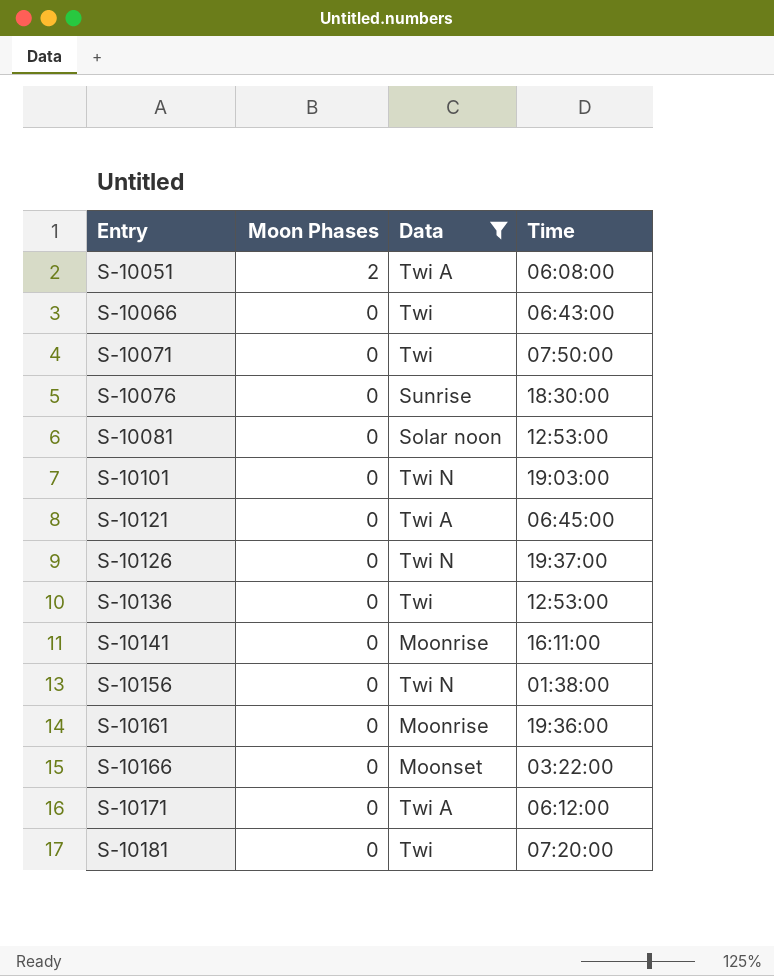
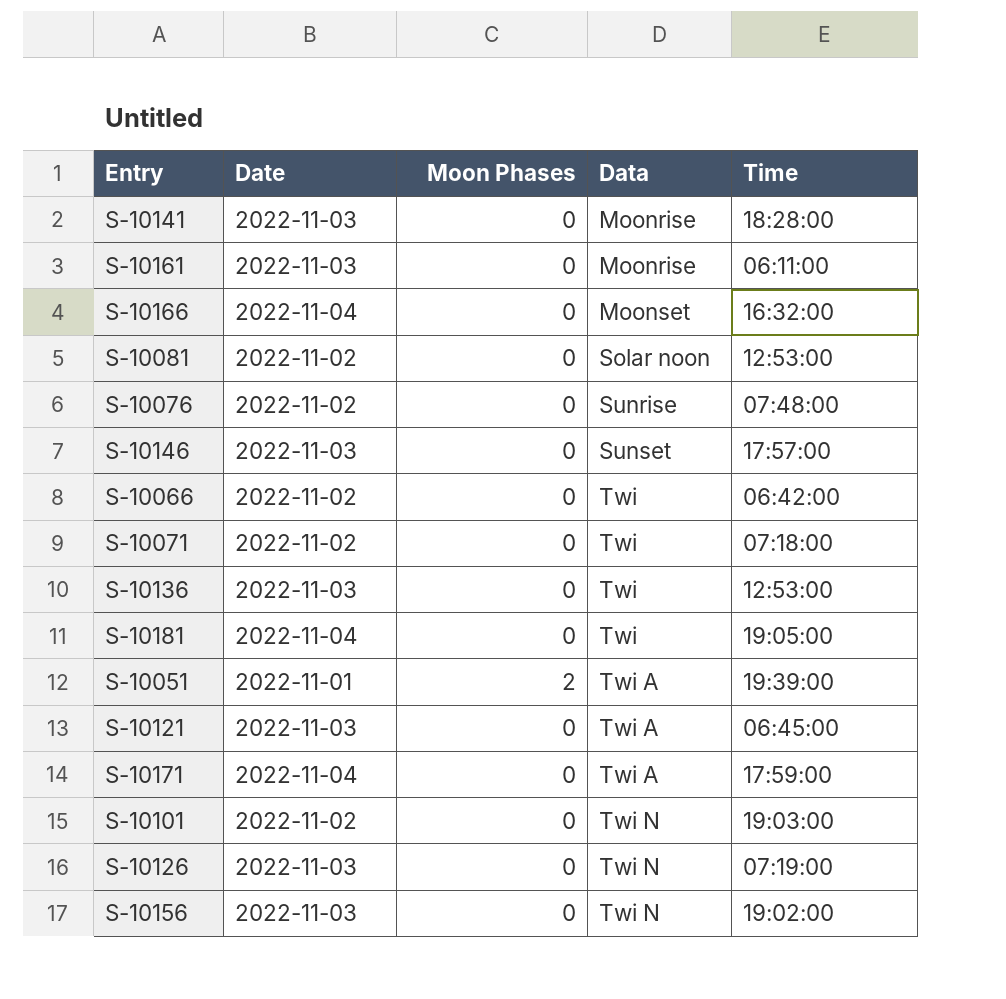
filter: Data != Sunset -> none
row order: Entry ascending -> Data ascending
column Date | position: none -> 2
S-10141 | Time: 16:11:00 -> 18:28:00
S-10161 | Time: 19:36:00 -> 06:11:00
S-10166 | Time: 03:22:00 -> 16:32:00
S-10076 | Time: 18:30:00 -> 07:48:00
S-10066 | Time: 06:43:00 -> 06:42:00
S-10071 | Time: 07:50:00 -> 07:18:00
S-10181 | Time: 07:20:00 -> 19:05:00
S-10051 | Time: 06:08:00 -> 19:39:00
S-10171 | Time: 06:12:00 -> 17:59:00
S-10126 | Time: 19:37:00 -> 07:19:00
S-10156 | Time: 01:38:00 -> 19:02:00

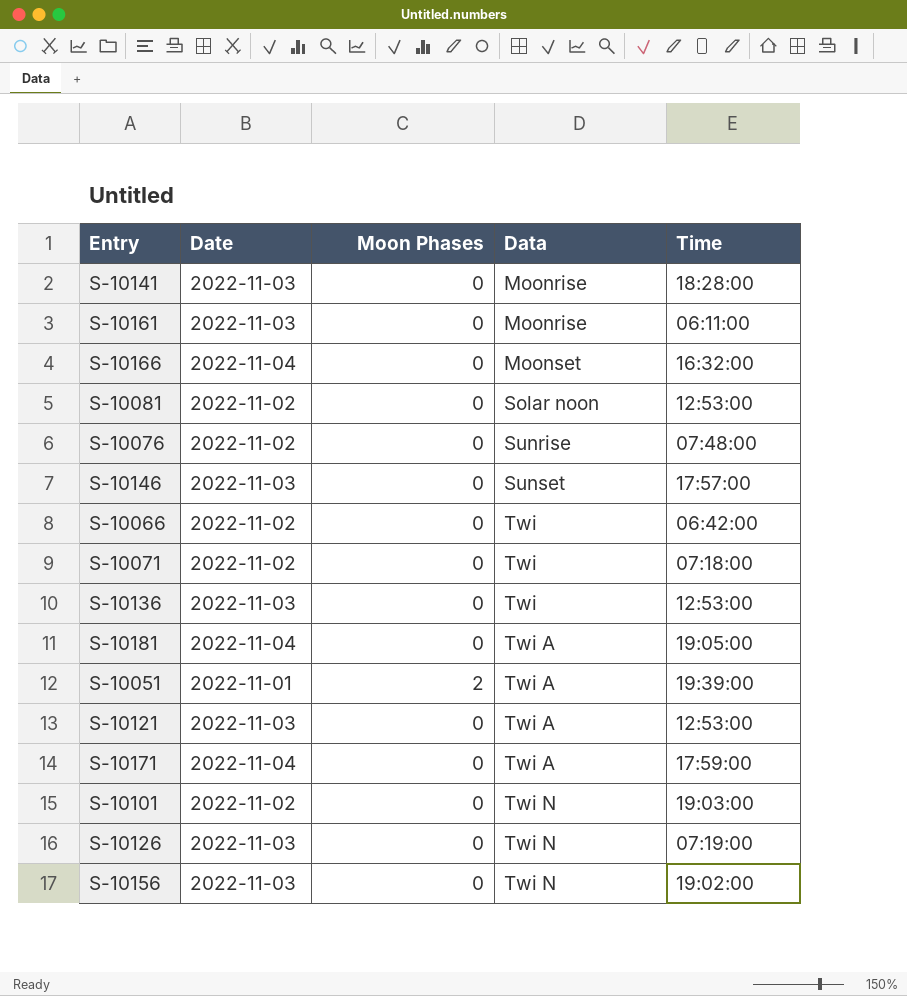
S-10181 | Data: Twi -> Twi A
S-10121 | Time: 06:45:00 -> 12:53:00

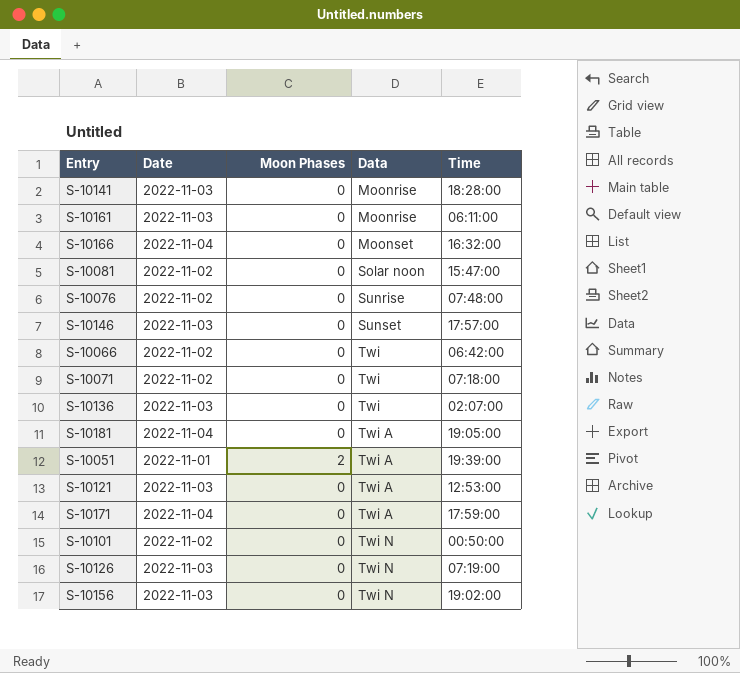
S-10081 | Time: 12:53:00 -> 15:47:00
S-10136 | Time: 12:53:00 -> 02:07:00
S-10101 | Time: 19:03:00 -> 00:50:00

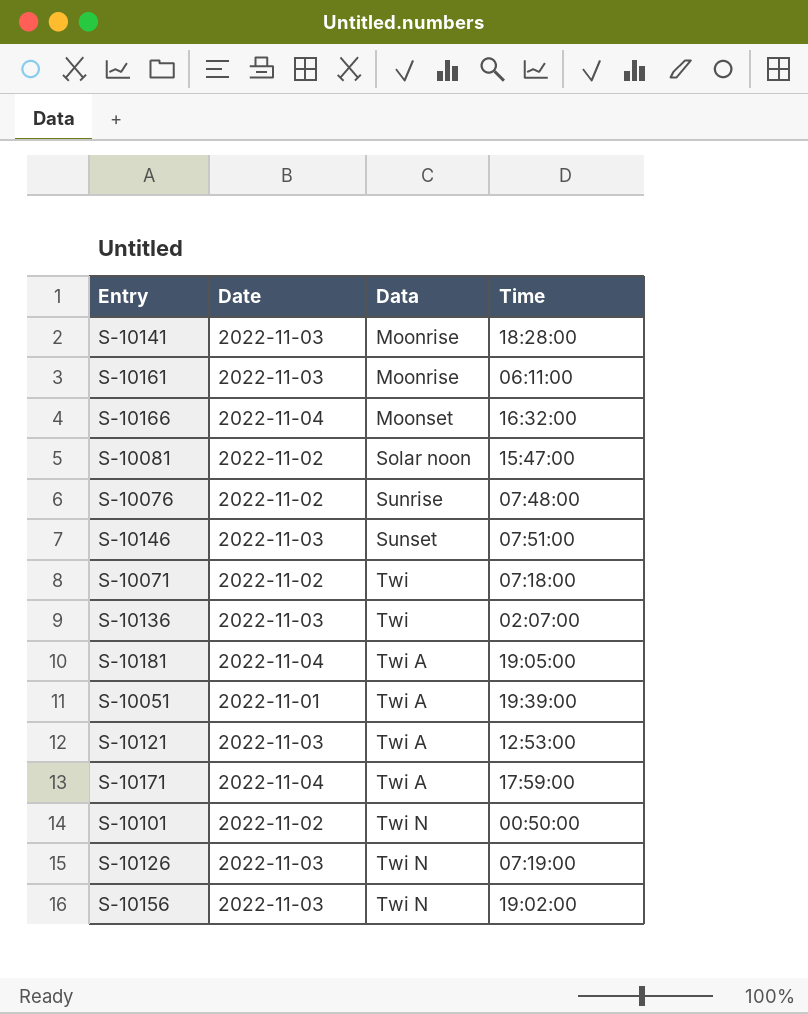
column Moon Phases | position: 3 -> none
row S-10066: 2022-11-02 | 0 | Twi | 06:42:00 -> none
S-10146 | Time: 17:57:00 -> 07:51:00

